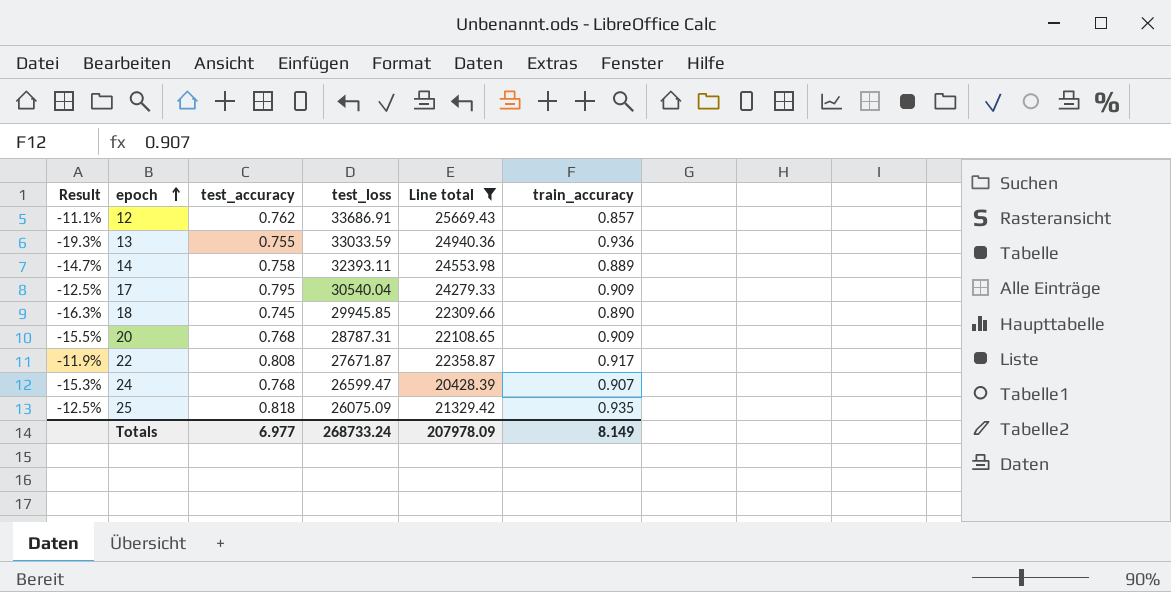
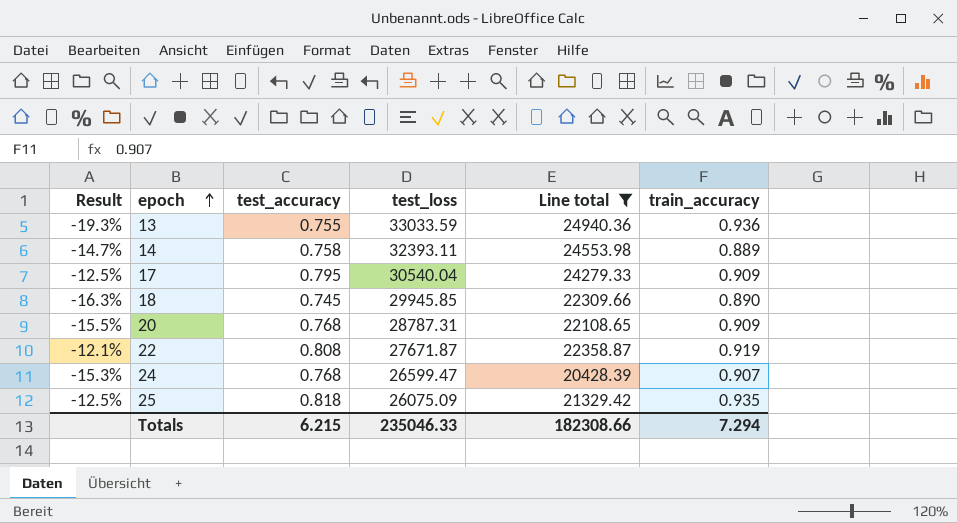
row 12: -11.1% | 0.762 | 33686.91 | 25669.43 | 0.857 -> none
22 | Result: -11.9% -> -12.1%
22 | train_accuracy: 0.917 -> 0.919
Totals | test_accuracy: 6.977 -> 6.215
Totals | test_loss: 268733.24 -> 235046.33
Totals | Line total: 207978.09 -> 182308.66
Totals | train_accuracy: 8.149 -> 7.294

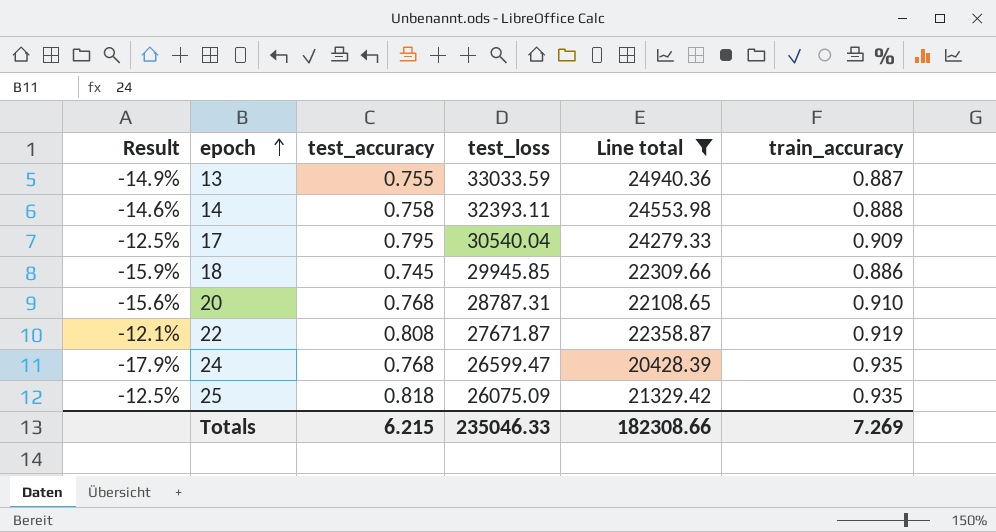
13 | Result: -19.3% -> -14.9%
13 | train_accuracy: 0.936 -> 0.887
14 | Result: -14.7% -> -14.6%
14 | train_accuracy: 0.889 -> 0.888
18 | Result: -16.3% -> -15.9%
18 | train_accuracy: 0.890 -> 0.886
20 | Result: -15.5% -> -15.6%
20 | train_accuracy: 0.909 -> 0.910
24 | Result: -15.3% -> -17.9%
24 | train_accuracy: 0.907 -> 0.935
Totals | train_accuracy: 7.294 -> 7.269

